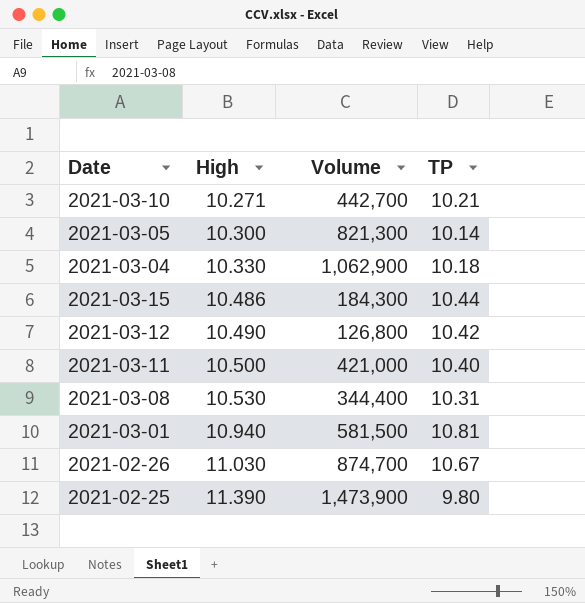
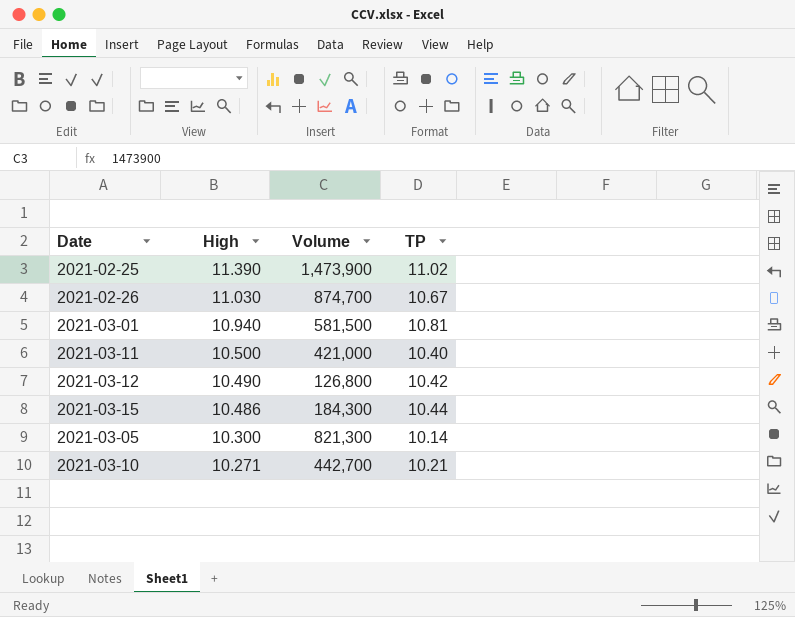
row order: High ascending -> High descending
row 2021-03-04: 10.330 | 1,062,900 | 10.18 -> none
row 2021-03-08: 10.530 | 344,400 | 10.31 -> none
2021-02-25 | TP: 9.80 -> 11.02

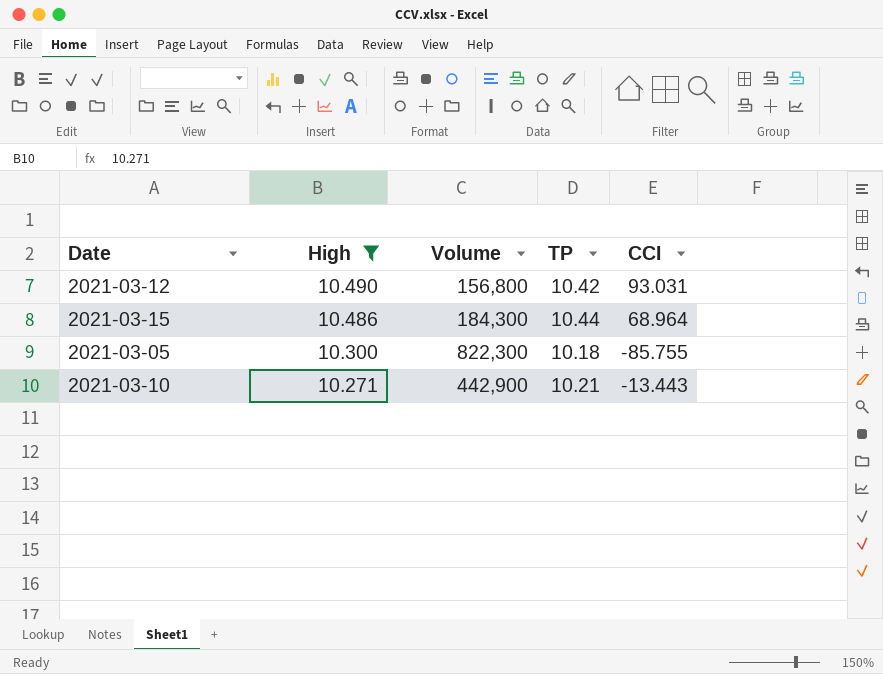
filter: none -> High <= 10.490
column CCI | position: none -> 5
2021-03-12 | Volume: 126,800 -> 156,800
2021-03-05 | Volume: 821,300 -> 822,300
2021-03-05 | TP: 10.14 -> 10.18
2021-03-10 | Volume: 442,700 -> 442,900

